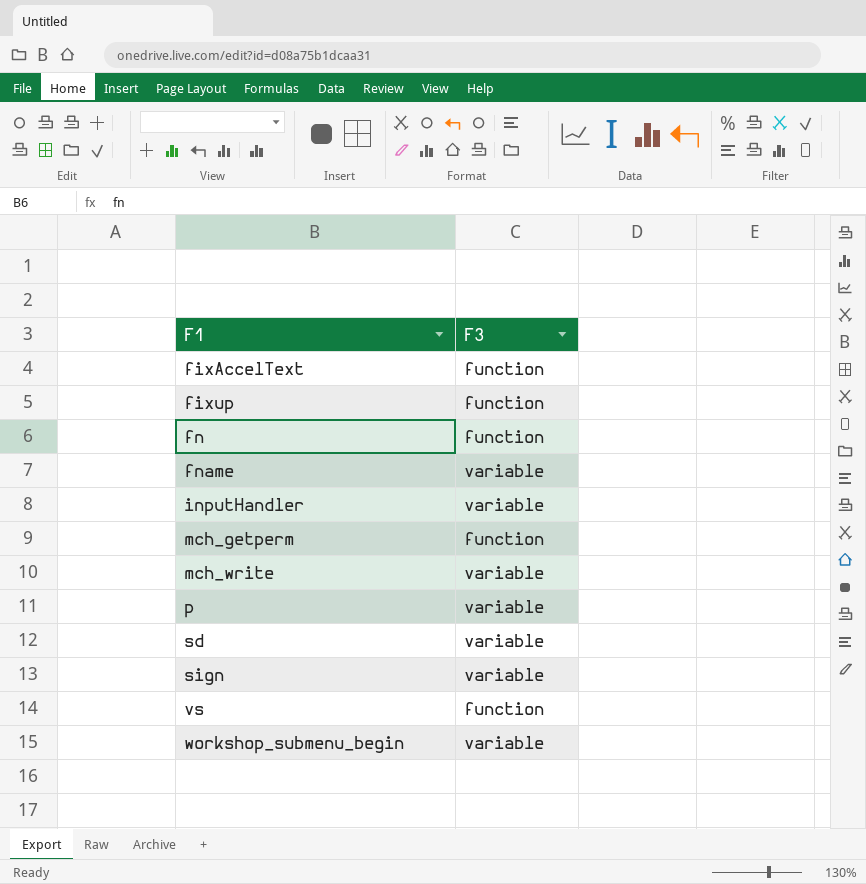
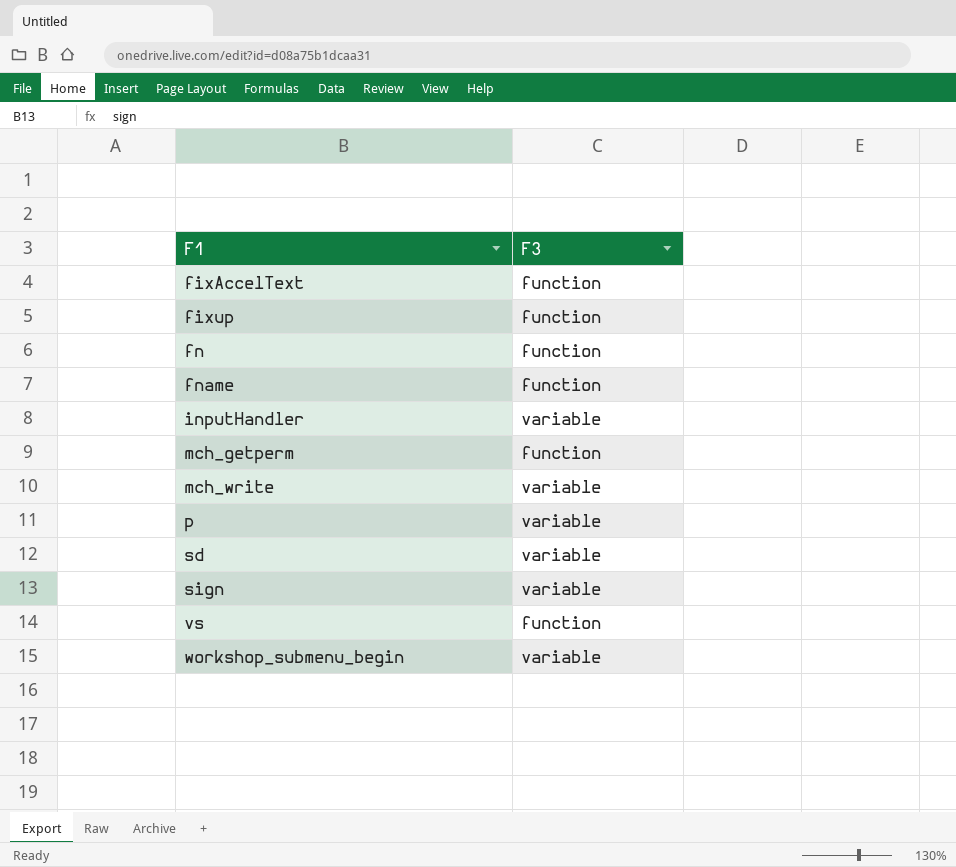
fname | F3: variable -> function

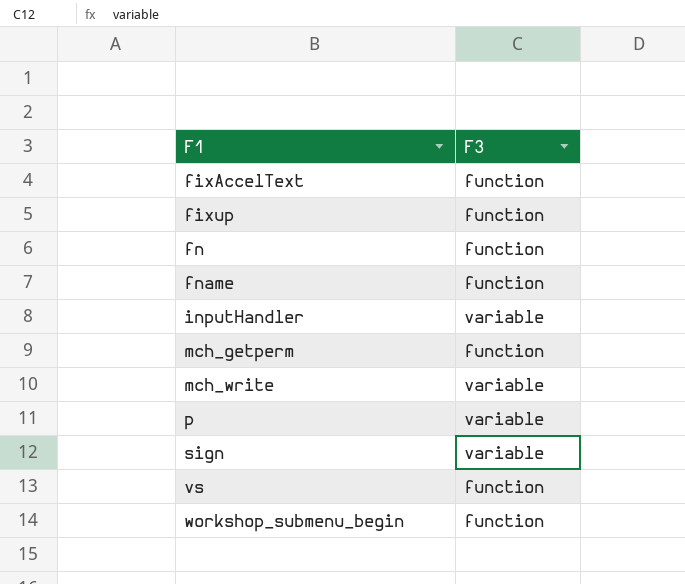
row sd: variable -> none
workshop_submenu_begin | F3: variable -> function

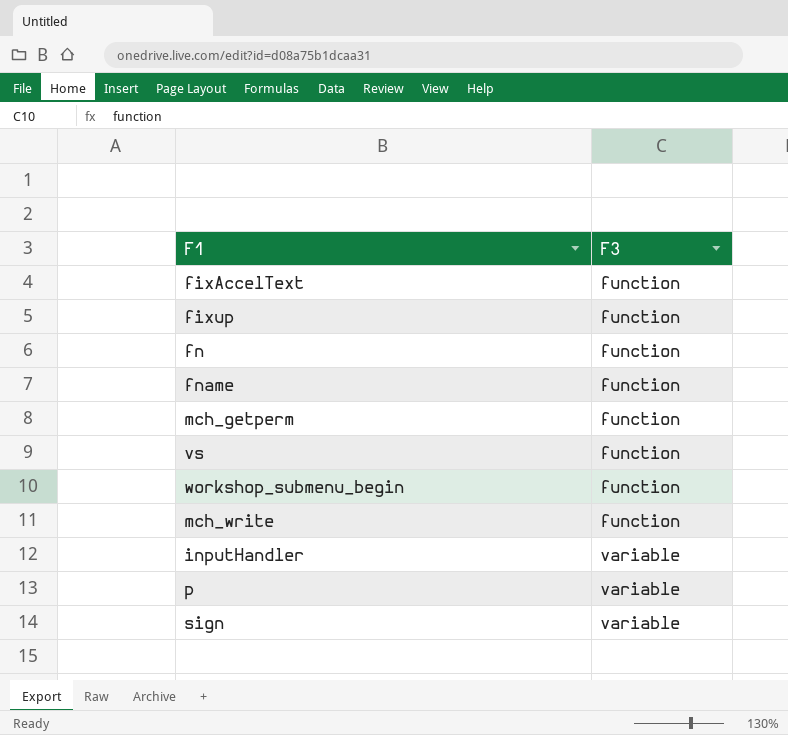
row order: F1 ascending -> F3 ascending
mch_write | F3: variable -> function

